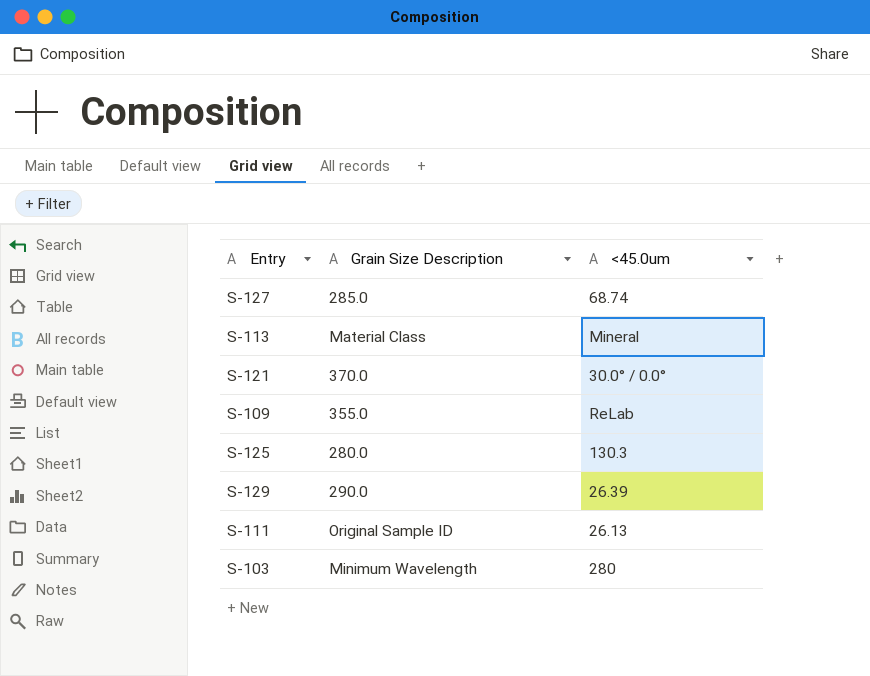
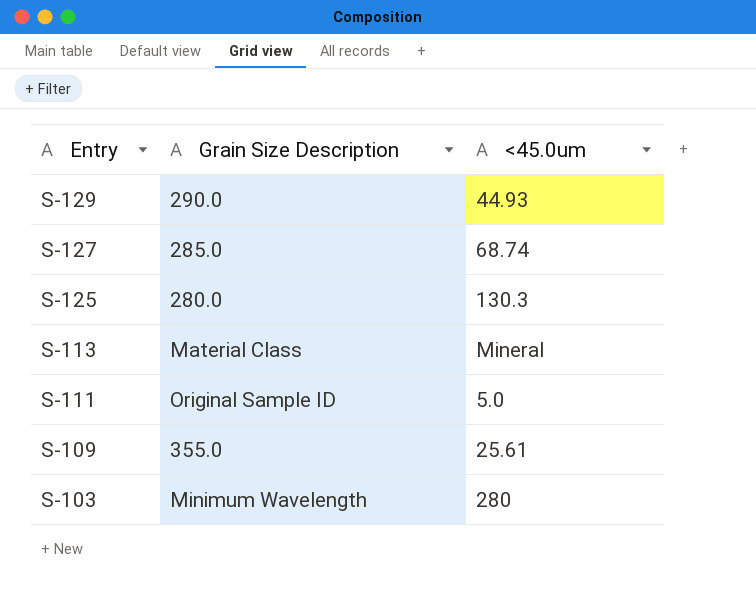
row order: none -> Entry descending
row S-121: 370.0 | 30.0° / 0.0° -> none
S-129 | <45.0um: 26.39 -> 44.93
S-111 | <45.0um: 26.13 -> 5.0
S-109 | <45.0um: ReLab -> 25.61

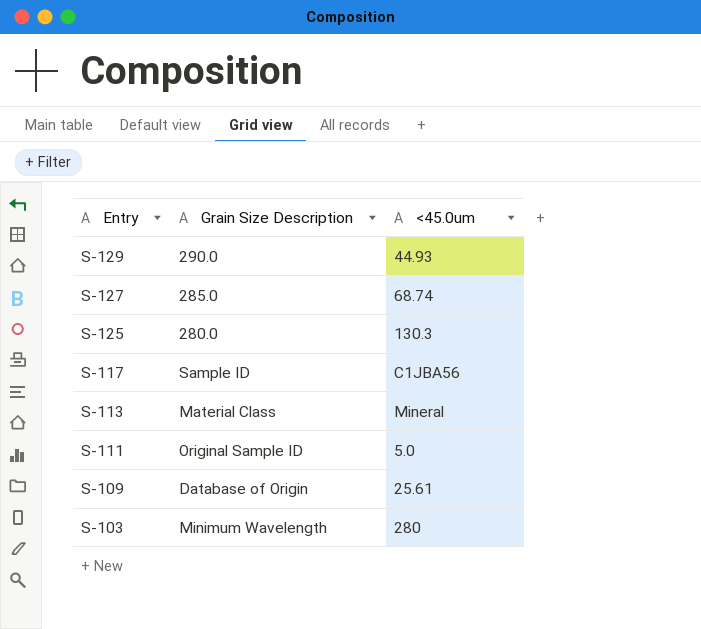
row S-117: none -> Sample ID | C1JBA56
S-109 | Grain Size Description: 355.0 -> Database of Origin

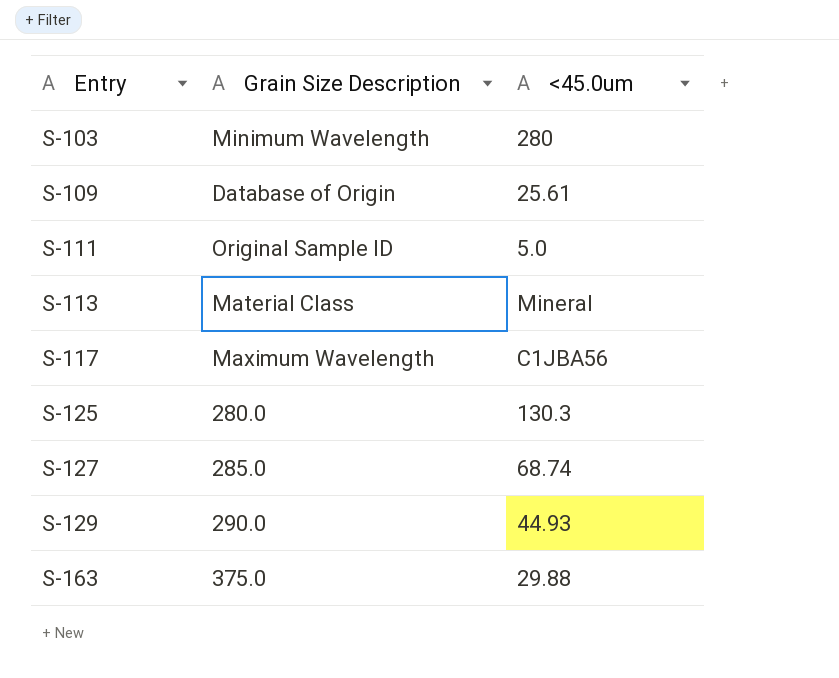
row order: Entry descending -> Entry ascending
S-117 | Grain Size Description: Sample ID -> Maximum Wavelength
row S-163: none -> 375.0 | 29.88

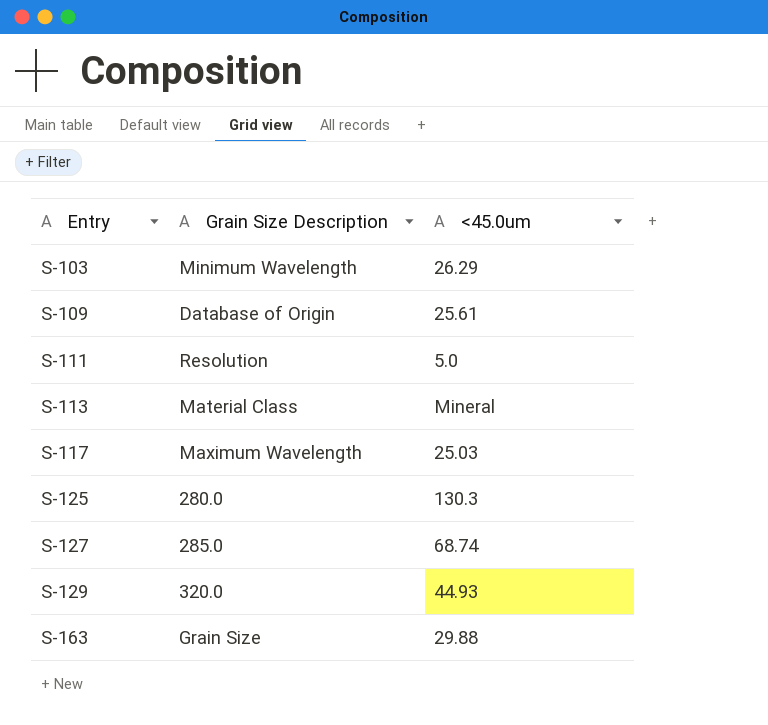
S-103 | <45.0um: 280 -> 26.29
S-111 | Grain Size Description: Original Sample ID -> Resolution
S-117 | <45.0um: C1JBA56 -> 25.03
S-129 | Grain Size Description: 290.0 -> 320.0
S-163 | Grain Size Description: 375.0 -> Grain Size

